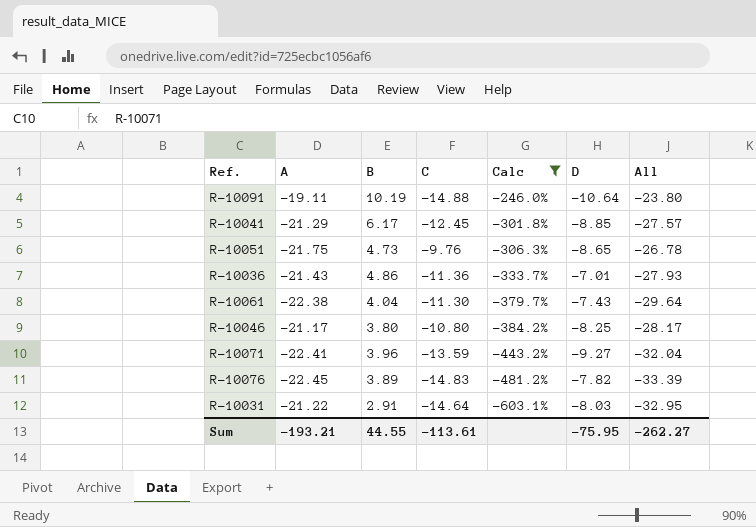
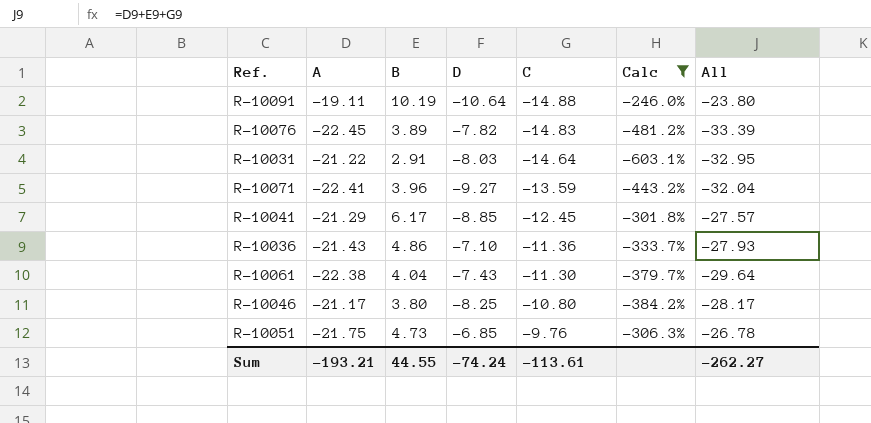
row order: Calc descending -> C ascending
column D | position: 6 -> 4
R-10036 | D: -7.01 -> -7.10
R-10051 | D: -8.65 -> -6.85
Sum | D: -75.95 -> -74.24

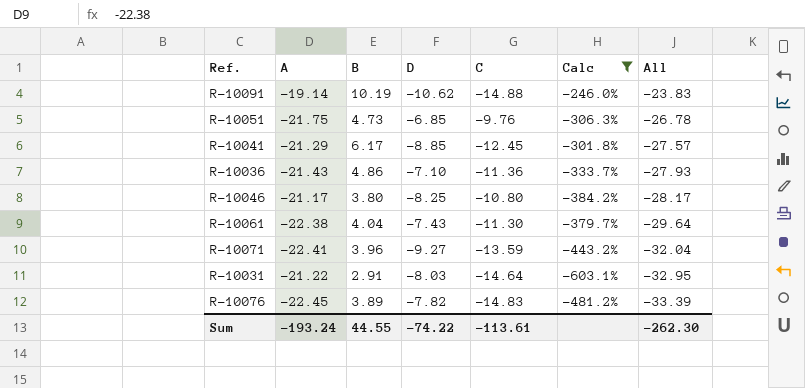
row order: C ascending -> All descending
R-10091 | A: -19.11 -> -19.14
R-10091 | D: -10.64 -> -10.62
R-10091 | All: -23.80 -> -23.83
Sum | A: -193.21 -> -193.24
Sum | D: -74.24 -> -74.22
Sum | All: -262.27 -> -262.30

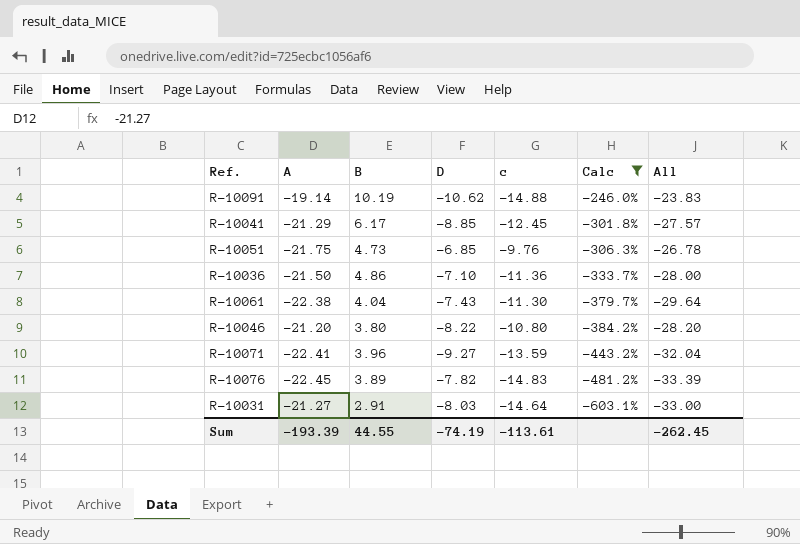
row order: All descending -> Calc descending
column name: C -> c
R-10036 | A: -21.43 -> -21.50
R-10036 | All: -27.93 -> -28.00
R-10046 | A: -21.17 -> -21.20
R-10046 | D: -8.25 -> -8.22
R-10046 | All: -28.17 -> -28.20
R-10031 | A: -21.22 -> -21.27
R-10031 | All: -32.95 -> -33.00
Sum | A: -193.24 -> -193.39
Sum | D: -74.22 -> -74.19
Sum | All: -262.30 -> -262.45

